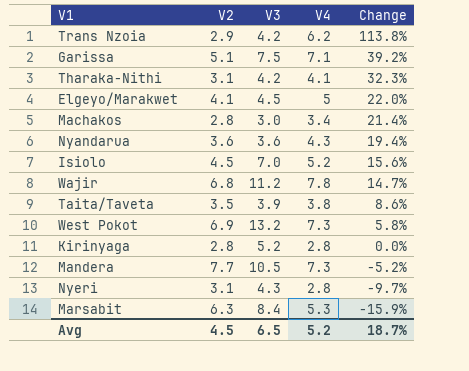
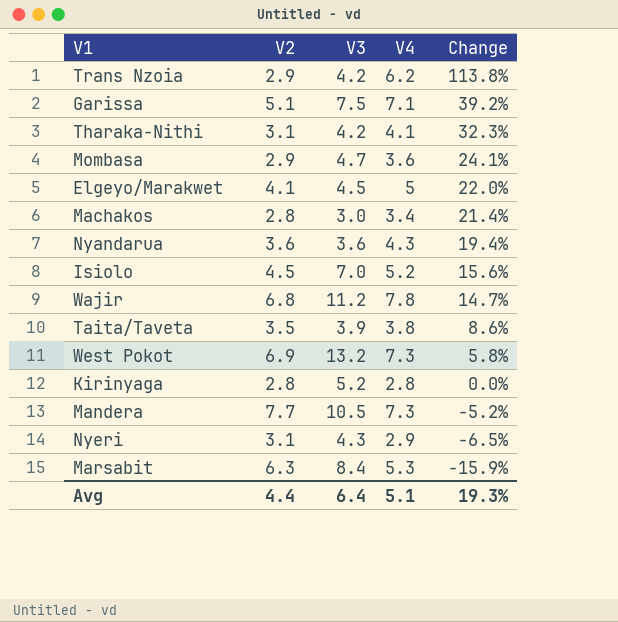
row Mombasa: none -> 2.9 | 4.7 | 3.6 | 24.1%
Nyeri | V4: 2.8 -> 2.9
Nyeri | Change: -9.7% -> -6.5%
Avg | V2: 4.5 -> 4.4
Avg | V3: 6.5 -> 6.4
Avg | V4: 5.2 -> 5.1
Avg | Change: 18.7% -> 19.3%

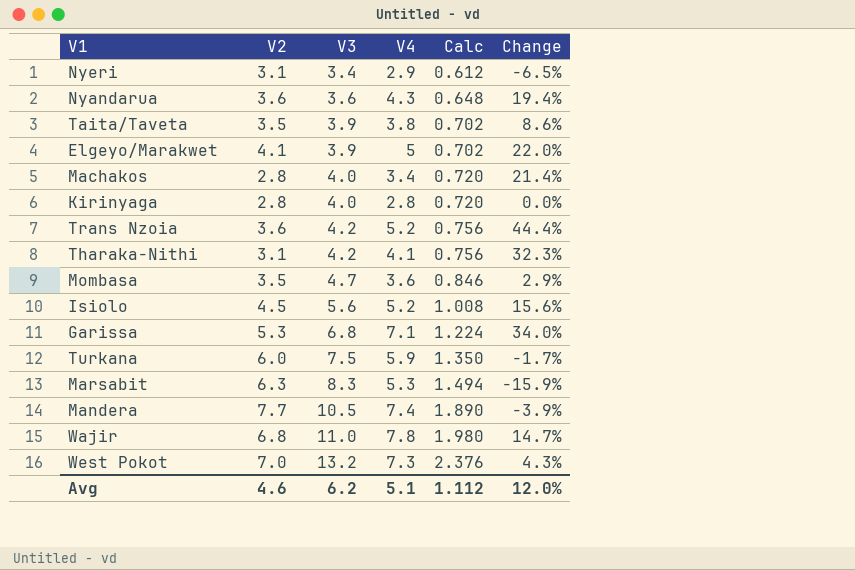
row order: Change descending -> V3 ascending
column Calc | formula: none -> [V3] * 0.18
Nyeri | V3: 4.3 -> 3.4
Elgeyo/Marakwet | V3: 4.5 -> 3.9
Machakos | V3: 3.0 -> 4.0
Kirinyaga | V3: 5.2 -> 4.0
Trans Nzoia | V2: 2.9 -> 3.6
Trans Nzoia | V4: 6.2 -> 5.2
Trans Nzoia | Change: 113.8% -> 44.4%
Mombasa | V2: 2.9 -> 3.5
Mombasa | Change: 24.1% -> 2.9%
Isiolo | V3: 7.0 -> 5.6
Garissa | V2: 5.1 -> 5.3
Garissa | V3: 7.5 -> 6.8
Garissa | Change: 39.2% -> 34.0%
row Turkana: none -> 6.0 | 7.5 | 5.9 | 1.350 | -1.7%
Marsabit | V3: 8.4 -> 8.3
Mandera | V4: 7.3 -> 7.4
Mandera | Change: -5.2% -> -3.9%
Wajir | V3: 11.2 -> 11.0
West Pokot | V2: 6.9 -> 7.0
West Pokot | Change: 5.8% -> 4.3%
Avg | V2: 4.4 -> 4.6
Avg | V3: 6.4 -> 6.2
Avg | Change: 19.3% -> 12.0%

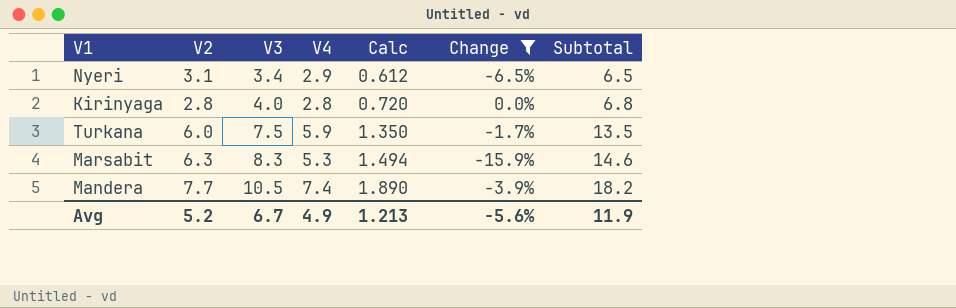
filter: none -> Change <= 0.0%
column Subtotal | formula: none -> [V2] + [V3]
Avg | V2: 4.6 -> 5.2
Avg | V3: 6.2 -> 6.7
Avg | V4: 5.1 -> 4.9
Avg | Calc: 1.112 -> 1.213
Avg | Change: 12.0% -> -5.6%

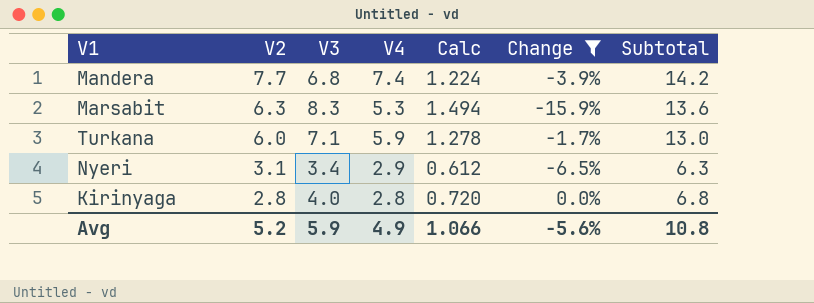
row order: V3 ascending -> V2 descending
column Subtotal | formula: [V2] + [V3] -> [V3] + [V4]
Mandera | V3: 10.5 -> 6.8
Mandera | Calc: 1.890 -> 1.224
Turkana | V3: 7.5 -> 7.1
Turkana | Calc: 1.350 -> 1.278
Avg | V3: 6.7 -> 5.9
Avg | Calc: 1.213 -> 1.066
Avg | Subtotal: 11.9 -> 10.8

